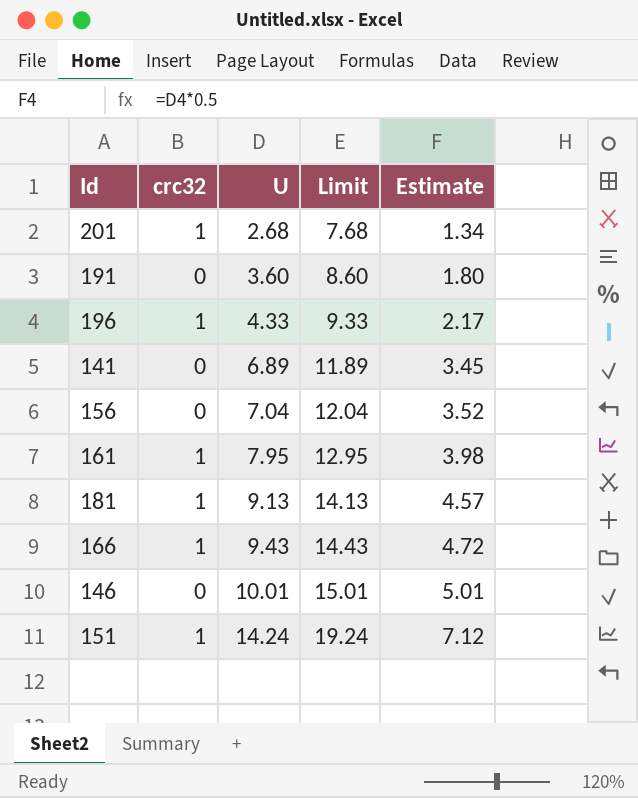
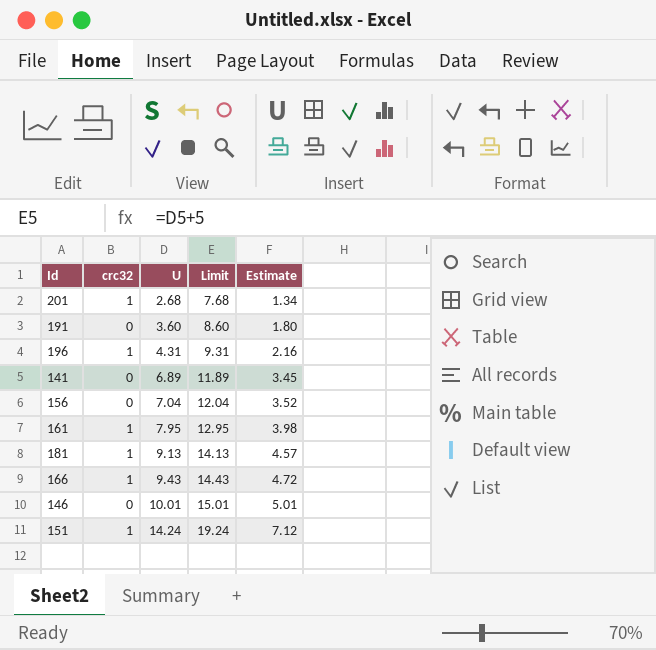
196 | U: 4.33 -> 4.31
196 | Limit: 9.33 -> 9.31
196 | Estimate: 2.17 -> 2.16

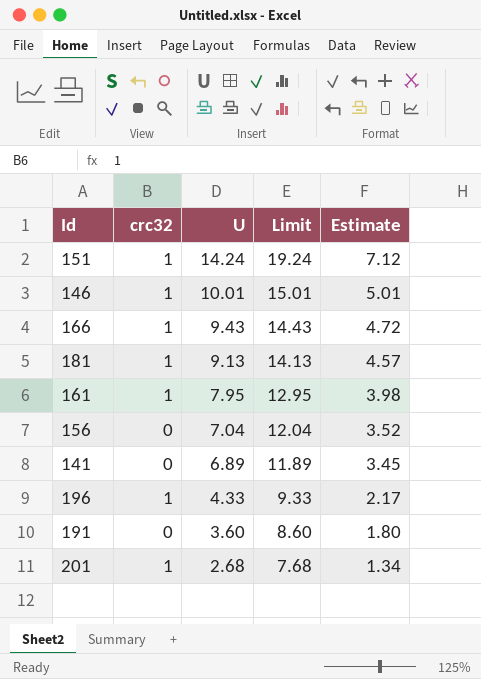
row order: U ascending -> U descending
146 | crc32: 0 -> 1
196 | U: 4.31 -> 4.33
196 | Limit: 9.31 -> 9.33
196 | Estimate: 2.16 -> 2.17

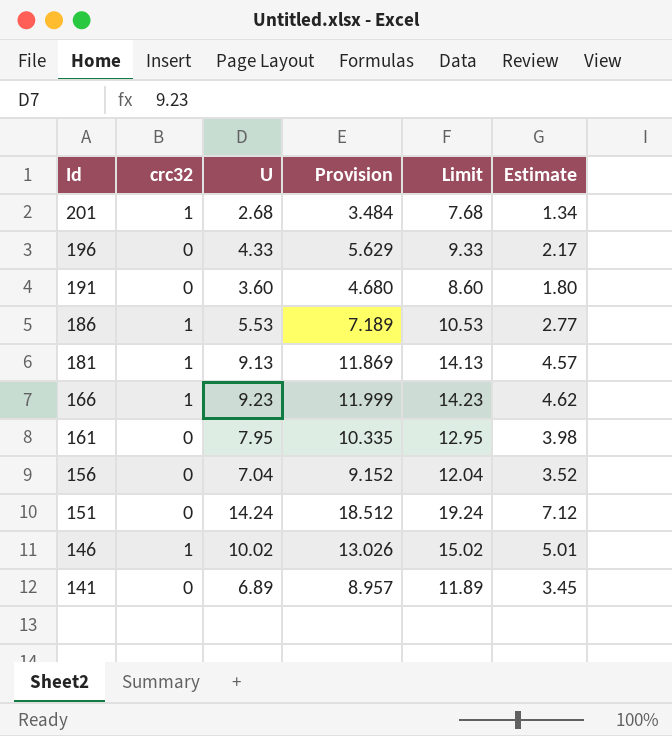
row order: U descending -> Id descending
column Provision | formula: none -> [U] * 1.3
196 | crc32: 1 -> 0
row 186: none -> 1 | 5.53 | 7.189 | 10.53 | 2.77
166 | U: 9.43 -> 9.23
166 | Limit: 14.43 -> 14.23
166 | Estimate: 4.72 -> 4.62
161 | crc32: 1 -> 0
151 | crc32: 1 -> 0
146 | U: 10.01 -> 10.02
146 | Limit: 15.01 -> 15.02

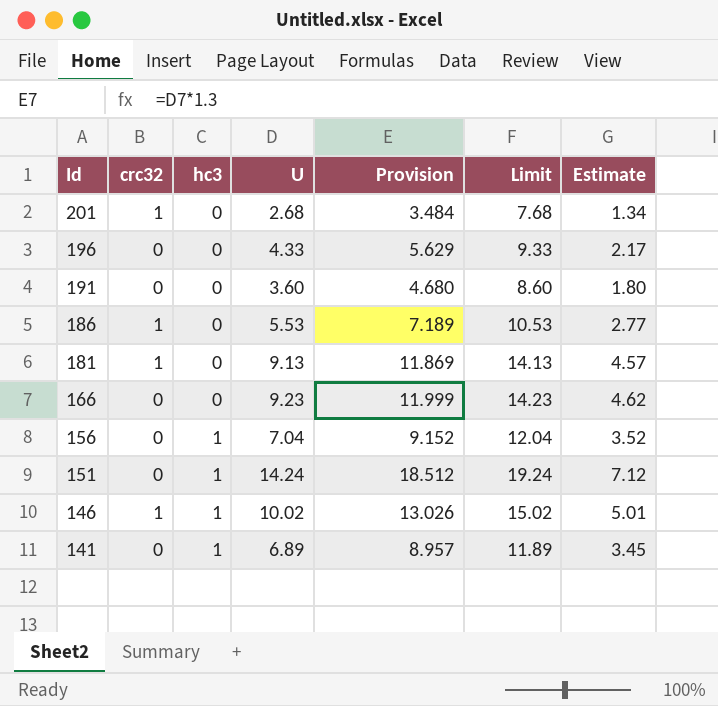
column hc3 | position: none -> 3
row 161: 0 | 7.95 | 10.335 | 12.95 | 3.98 -> none
166 | crc32: 1 -> 0

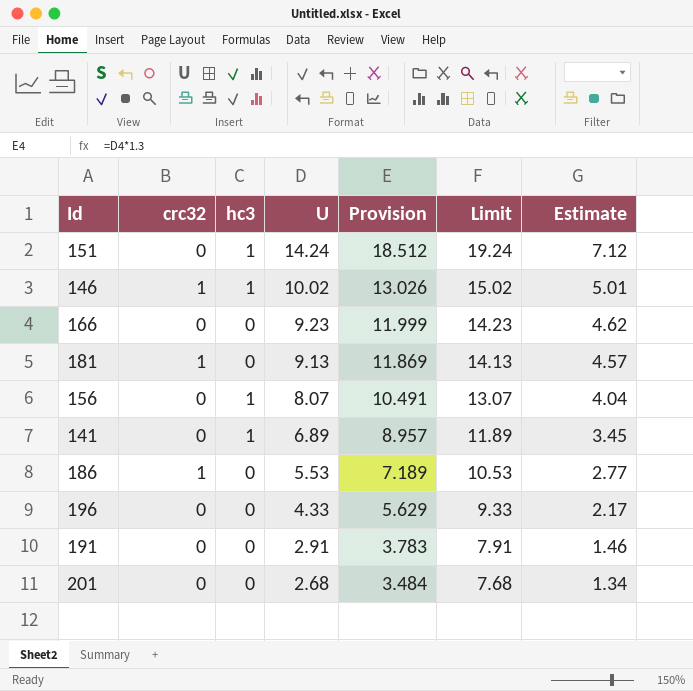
row order: Id descending -> U descending
156 | U: 7.04 -> 8.07
156 | Provision: 9.152 -> 10.491
156 | Limit: 12.04 -> 13.07
156 | Estimate: 3.52 -> 4.04
191 | U: 3.60 -> 2.91
191 | Provision: 4.680 -> 3.783
191 | Limit: 8.60 -> 7.91
191 | Estimate: 1.80 -> 1.46
201 | crc32: 1 -> 0

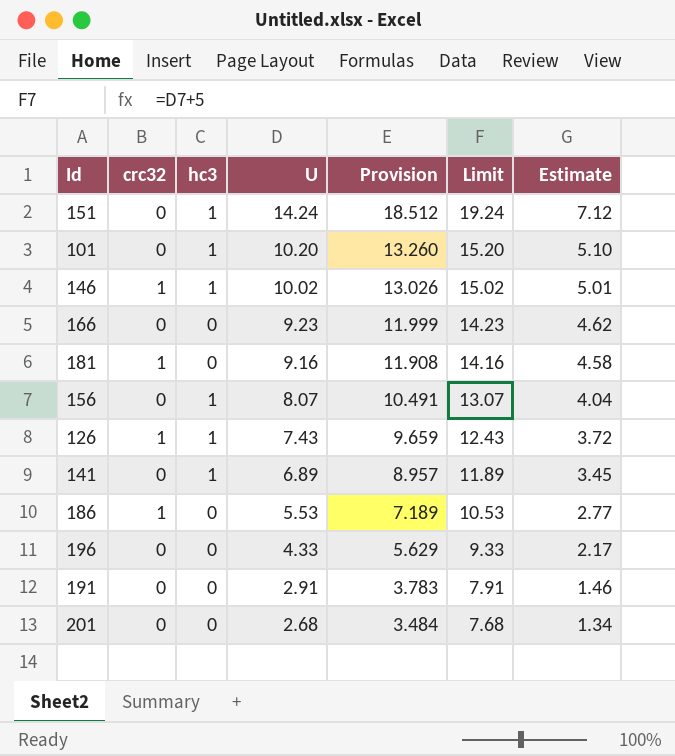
row 101: none -> 0 | 1 | 10.20 | 13.260 | 15.20 | 5.10
181 | U: 9.13 -> 9.16
181 | Provision: 11.869 -> 11.908
181 | Limit: 14.13 -> 14.16
181 | Estimate: 4.57 -> 4.58
row 126: none -> 1 | 1 | 7.43 | 9.659 | 12.43 | 3.72

